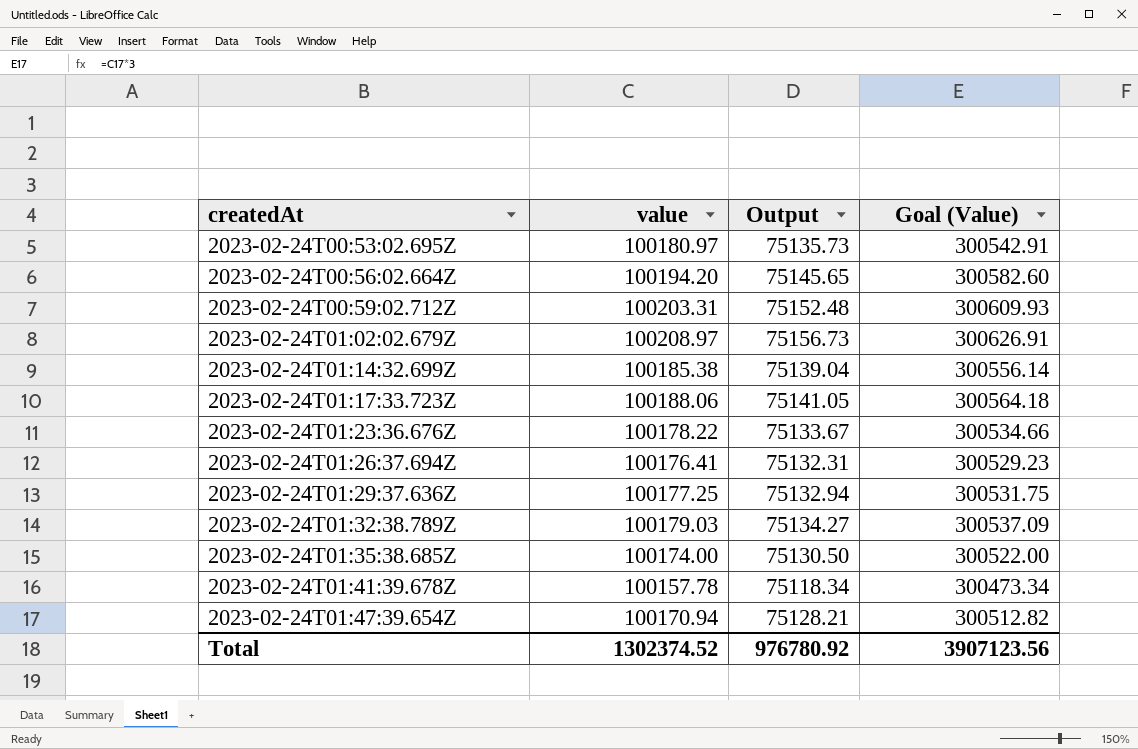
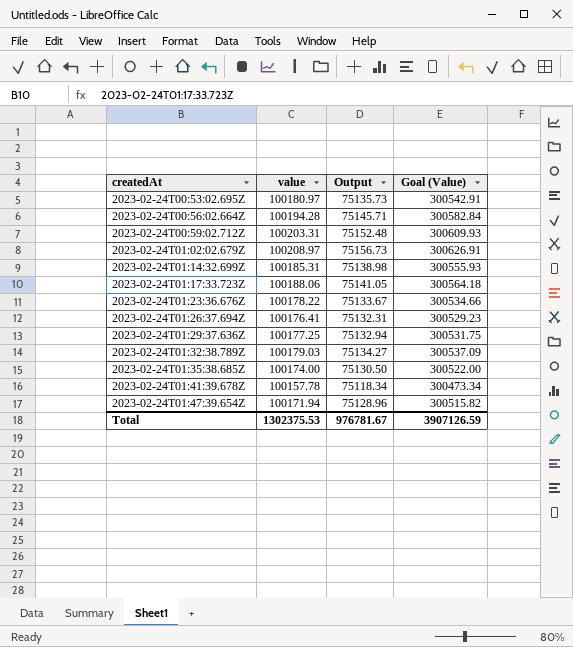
2023-02-24T00:56:02.664Z | value: 100194.20 -> 100194.28
2023-02-24T00:56:02.664Z | Output: 75145.65 -> 75145.71
2023-02-24T00:56:02.664Z | Goal (Value): 300582.60 -> 300582.84
2023-02-24T01:14:32.699Z | value: 100185.38 -> 100185.31
2023-02-24T01:14:32.699Z | Output: 75139.04 -> 75138.98
2023-02-24T01:14:32.699Z | Goal (Value): 300556.14 -> 300555.93
2023-02-24T01:47:39.654Z | value: 100170.94 -> 100171.94
2023-02-24T01:47:39.654Z | Output: 75128.21 -> 75128.96
2023-02-24T01:47:39.654Z | Goal (Value): 300512.82 -> 300515.82
Total | value: 1302374.52 -> 1302375.53
Total | Output: 976780.92 -> 976781.67
Total | Goal (Value): 3907123.56 -> 3907126.59

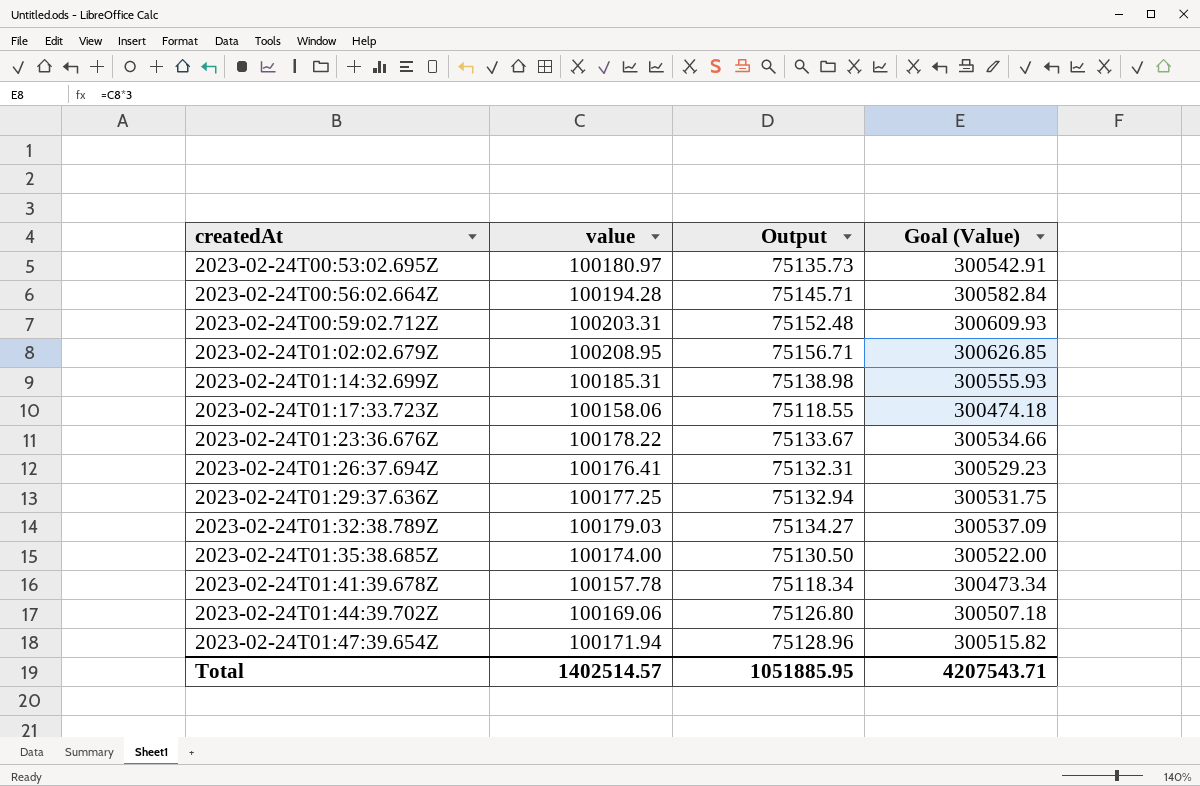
2023-02-24T01:02:02.679Z | value: 100208.97 -> 100208.95
2023-02-24T01:02:02.679Z | Output: 75156.73 -> 75156.71
2023-02-24T01:02:02.679Z | Goal (Value): 300626.91 -> 300626.85
2023-02-24T01:17:33.723Z | value: 100188.06 -> 100158.06
2023-02-24T01:17:33.723Z | Output: 75141.05 -> 75118.55
2023-02-24T01:17:33.723Z | Goal (Value): 300564.18 -> 300474.18
row 2023-02-24T01:44:39.702Z: none -> 100169.06 | 75126.80 | 300507.18
Total | value: 1302375.53 -> 1402514.57
Total | Output: 976781.67 -> 1051885.95
Total | Goal (Value): 3907126.59 -> 4207543.71

